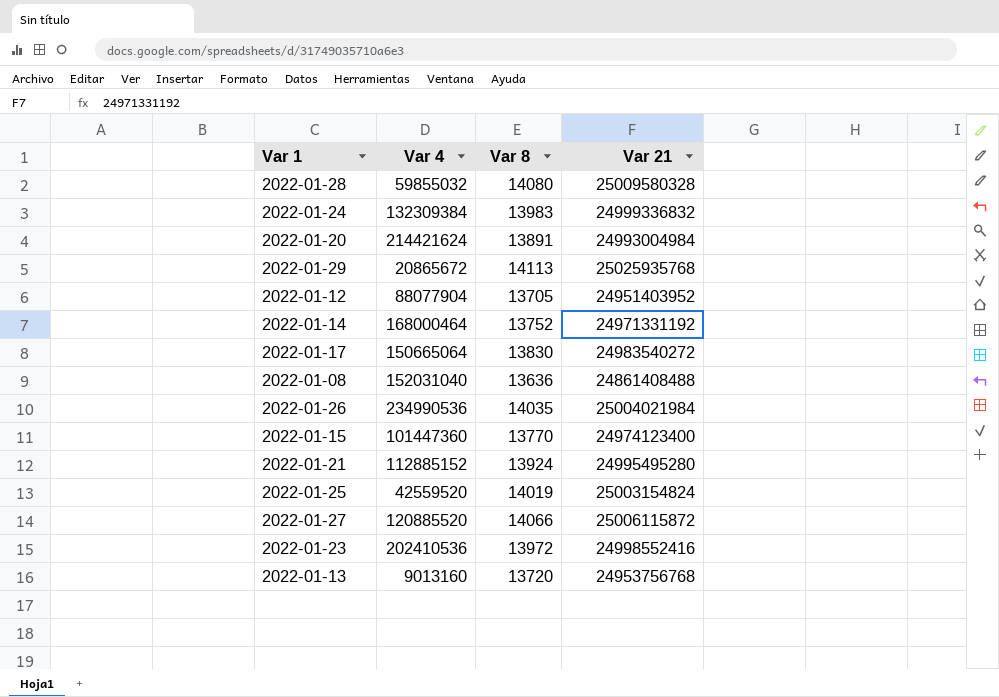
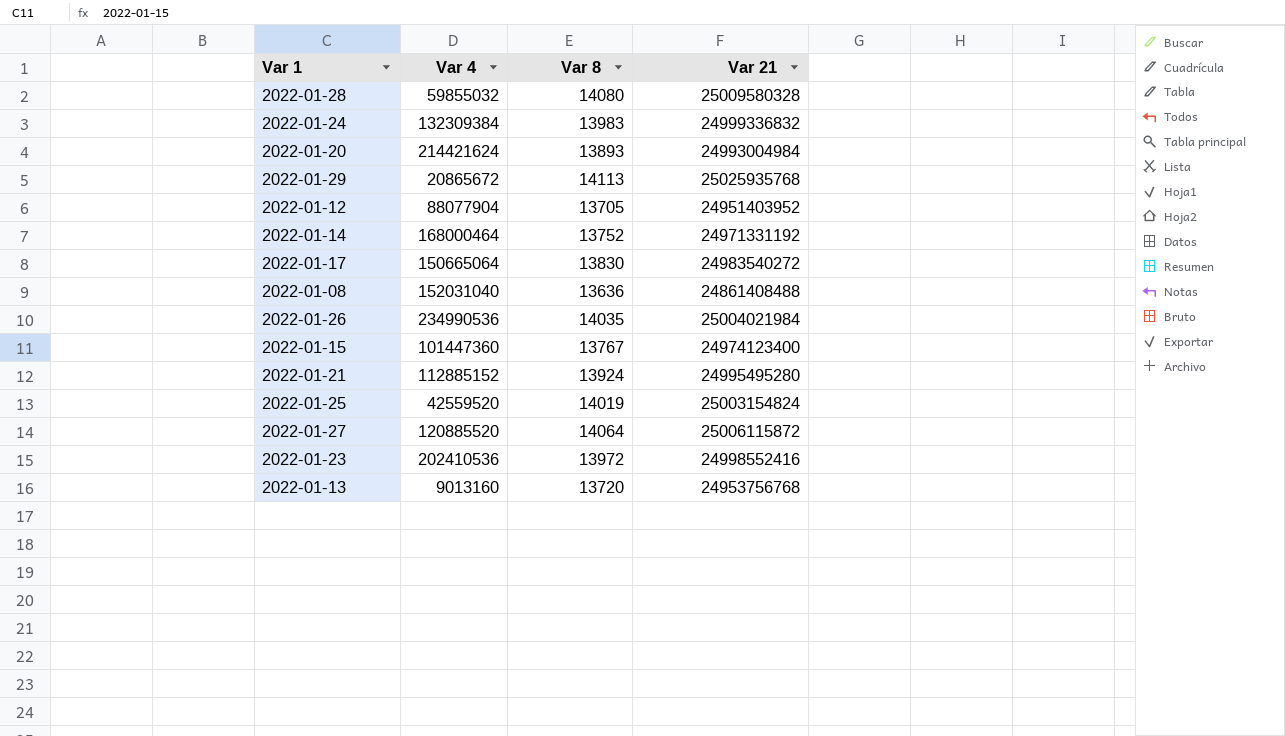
2022-01-20 | Var 8: 13891 -> 13893
2022-01-15 | Var 8: 13770 -> 13767
2022-01-27 | Var 8: 14066 -> 14064

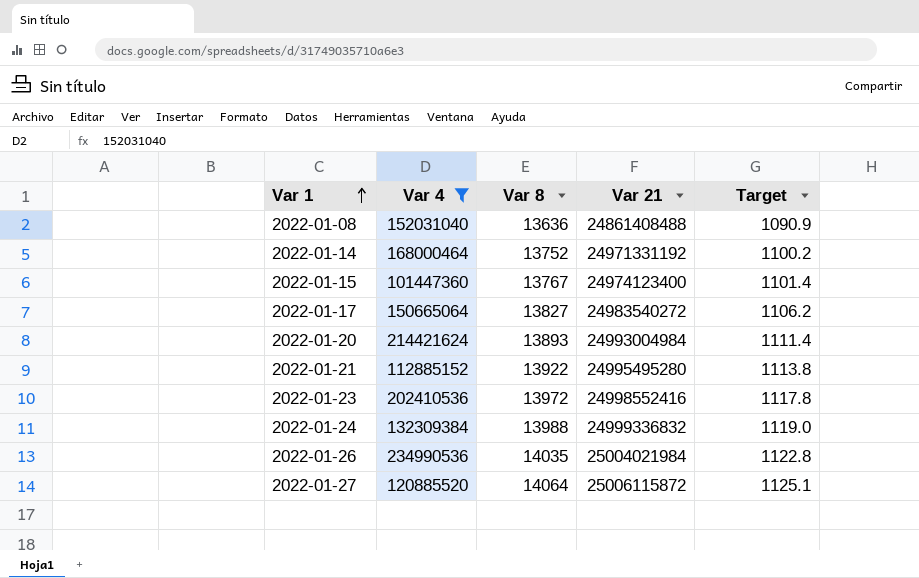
filter: none -> Var 4 >= 101447360
row order: none -> Var 1 ascending
column Target | formula: none -> [Var 8] * 0.08
2022-01-17 | Var 8: 13830 -> 13827
2022-01-21 | Var 8: 13924 -> 13922
2022-01-24 | Var 8: 13983 -> 13988

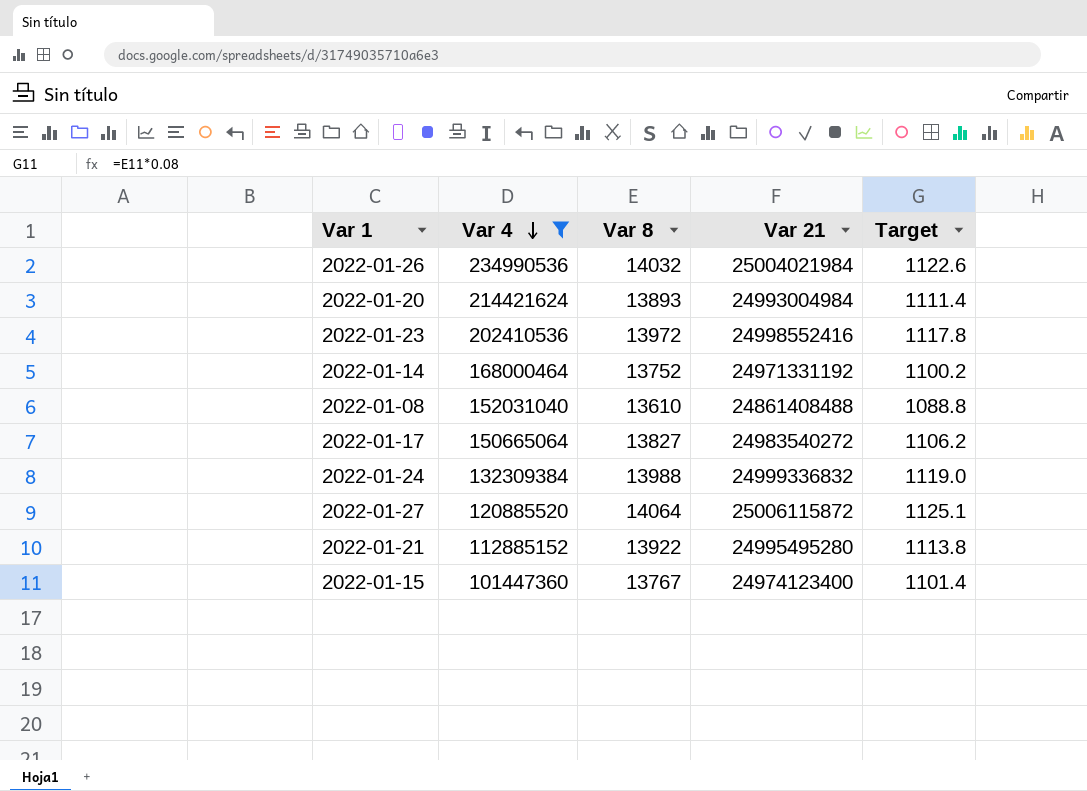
row order: Var 1 ascending -> Var 4 descending
2022-01-26 | Var 8: 14035 -> 14032
2022-01-26 | Target: 1122.8 -> 1122.6
2022-01-08 | Var 8: 13636 -> 13610
2022-01-08 | Target: 1090.9 -> 1088.8

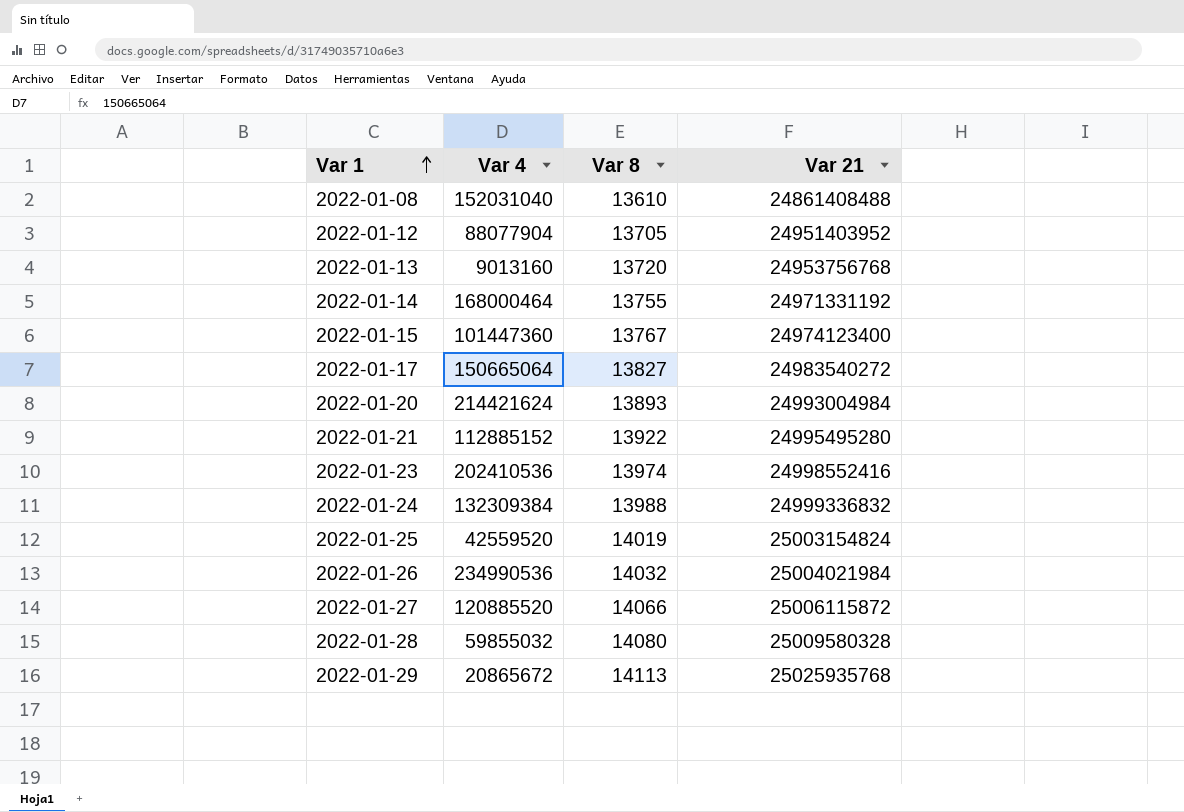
filter: Var 4 >= 101447360 -> none
row order: Var 4 descending -> Var 1 ascending
column Target | formula: [Var 8] * 0.08 -> none
2022-01-14 | Var 8: 13752 -> 13755
2022-01-23 | Var 8: 13972 -> 13974
2022-01-27 | Var 8: 14064 -> 14066

